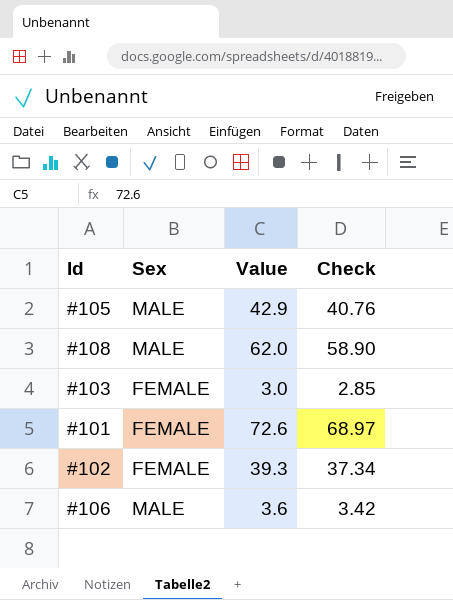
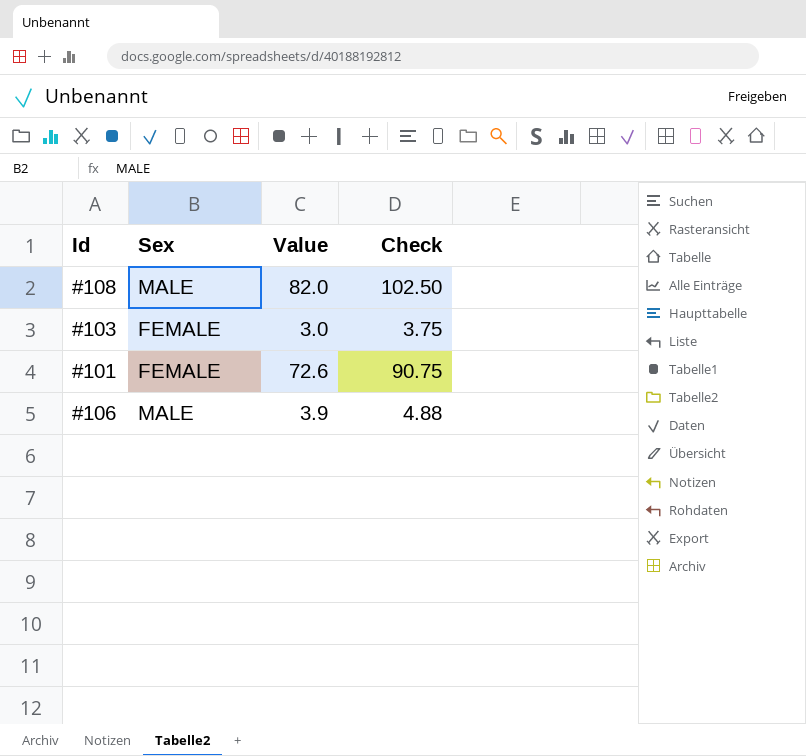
column Check | formula: [Value] * 0.95 -> [Value] * 1.25
row #105: MALE | 42.9 | 40.76 -> none
row #102: FEMALE | 39.3 | 37.34 -> none
#108 | Value: 62.0 -> 82.0
#106 | Value: 3.6 -> 3.9

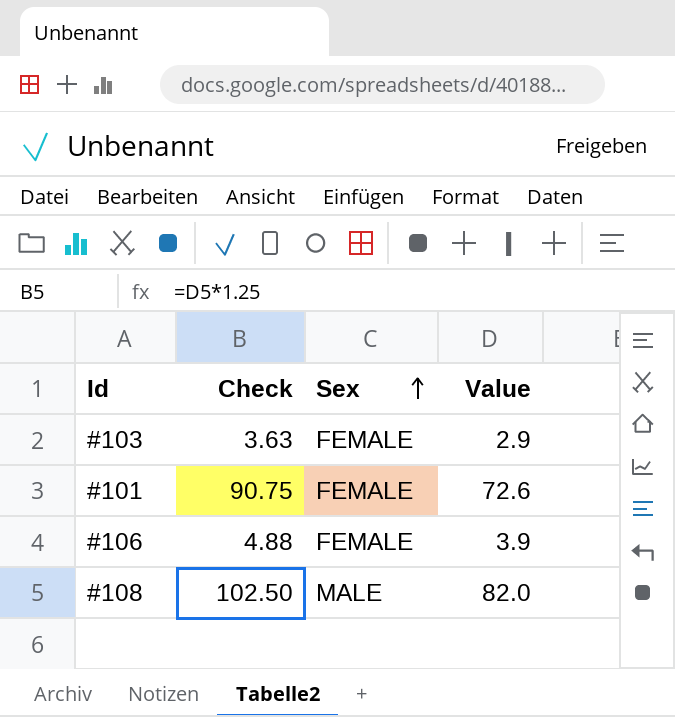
row order: none -> Sex ascending
column Check | position: 4 -> 2
#103 | Check: 3.75 -> 3.63
#103 | Value: 3.0 -> 2.9
#106 | Sex: MALE -> FEMALE

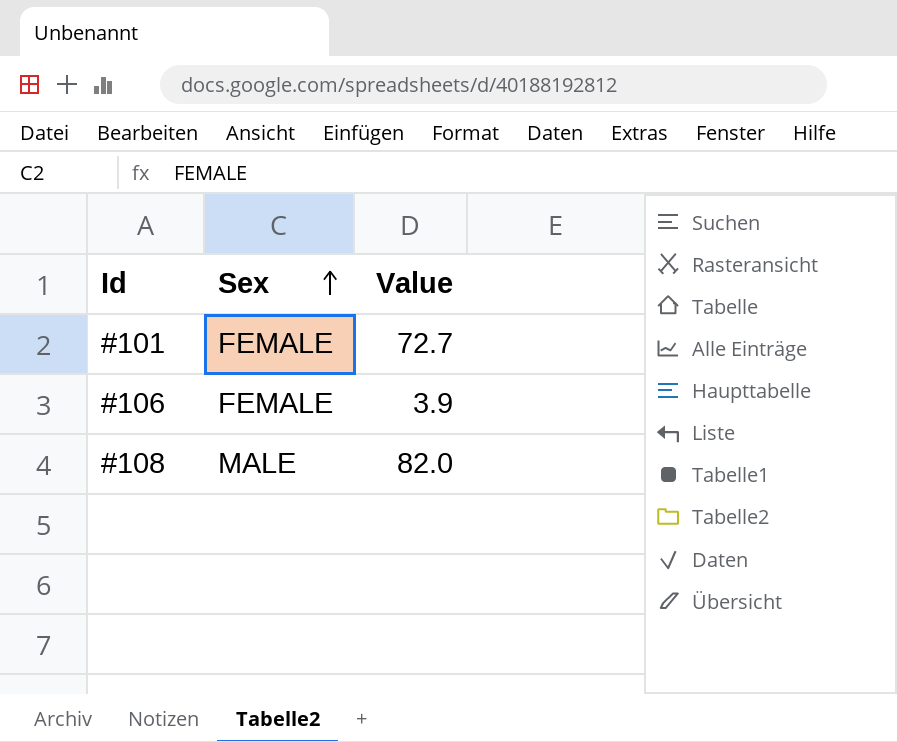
column Check | formula: [Value] * 1.25 -> none
row #103: 3.63 | FEMALE | 2.9 -> none
#101 | Value: 72.6 -> 72.7

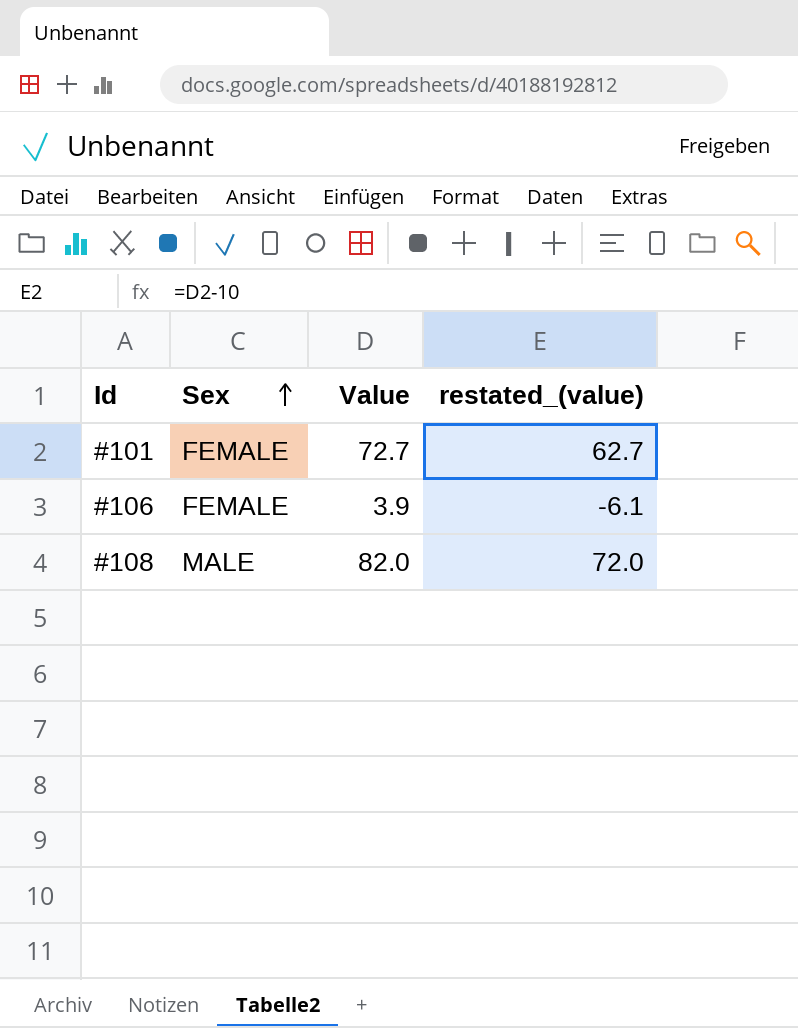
column restated_(value) | formula: none -> [Value] - 10

